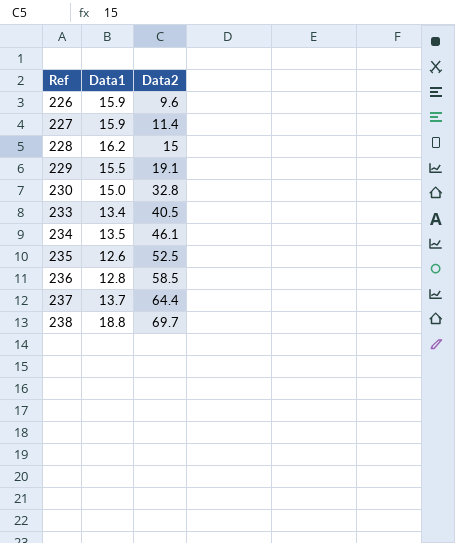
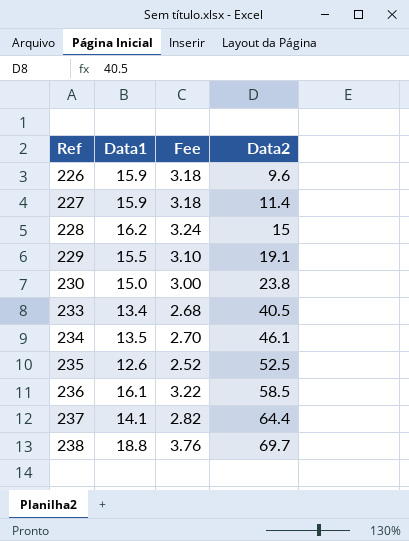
column Fee | formula: none -> [Data1] * 0.2
230 | Data2: 32.8 -> 23.8
236 | Data1: 12.8 -> 16.1
237 | Data1: 13.7 -> 14.1

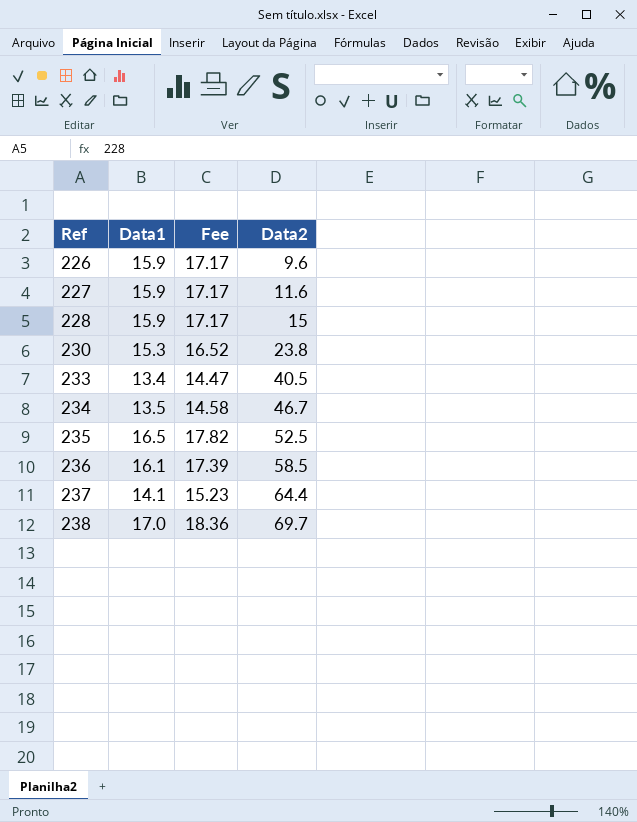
column Fee | formula: [Data1] * 0.2 -> [Data1] * 1.08
row 229: 15.5 | 3.10 | 19.1 -> none
227 | Data2: 11.4 -> 11.6
228 | Data1: 16.2 -> 15.9
230 | Data1: 15.0 -> 15.3
234 | Data2: 46.1 -> 46.7
235 | Data1: 12.6 -> 16.5
238 | Data1: 18.8 -> 17.0

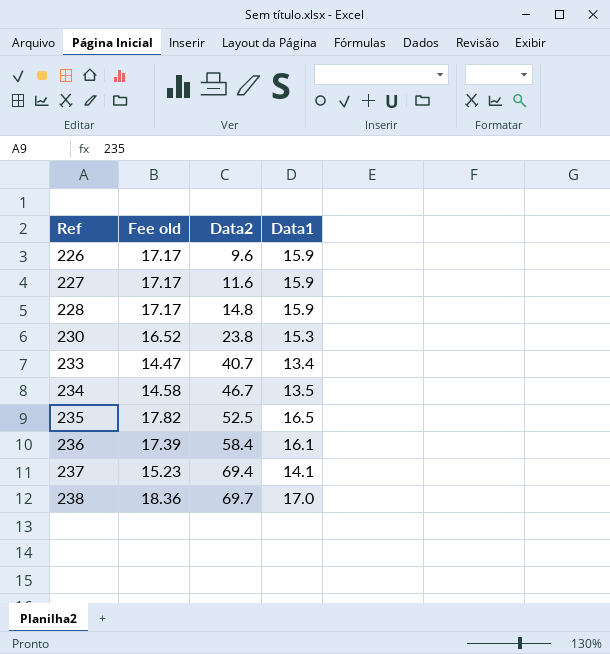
column name: Fee -> Fee old
column Data1 | position: 2 -> 4
228 | Data2: 15 -> 14.8
233 | Data2: 40.5 -> 40.7
236 | Data2: 58.5 -> 58.4
237 | Data2: 64.4 -> 69.4

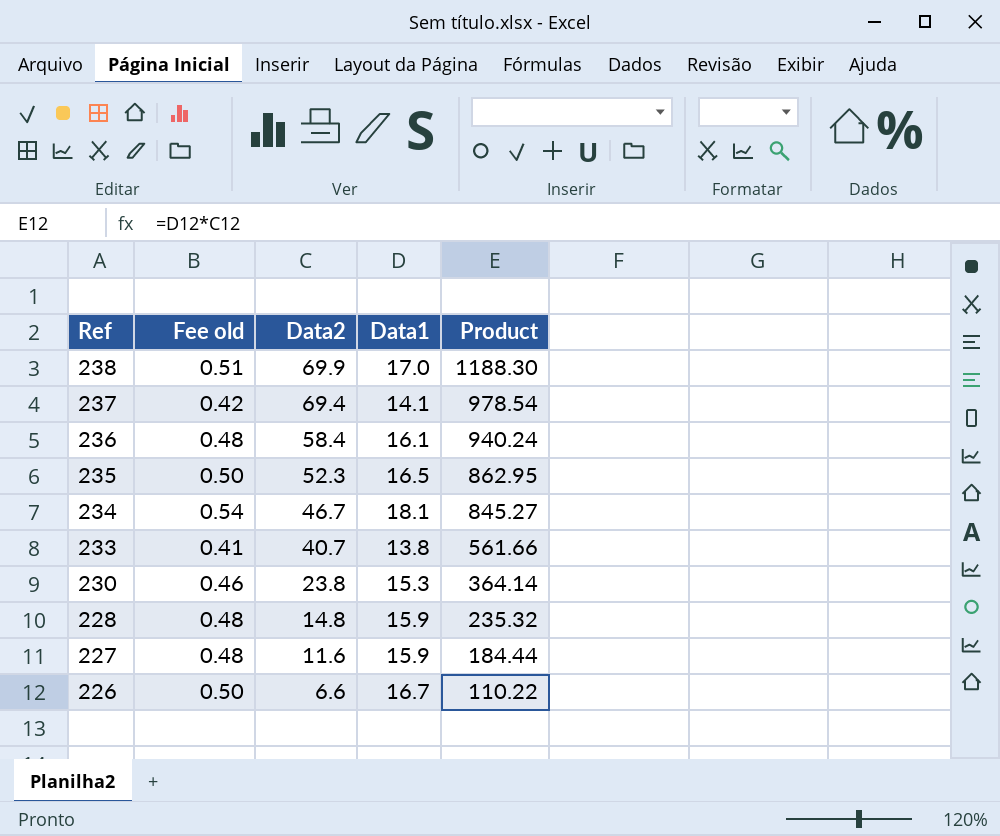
row order: Ref ascending -> Ref descending
column Fee old | formula: [Data1] * 1.08 -> [Data1] * 0.03
column Product | formula: none -> [Data2] * [Data1]
238 | Data2: 69.7 -> 69.9
235 | Data2: 52.5 -> 52.3
234 | Data1: 13.5 -> 18.1
233 | Data1: 13.4 -> 13.8
226 | Data2: 9.6 -> 6.6
226 | Data1: 15.9 -> 16.7

